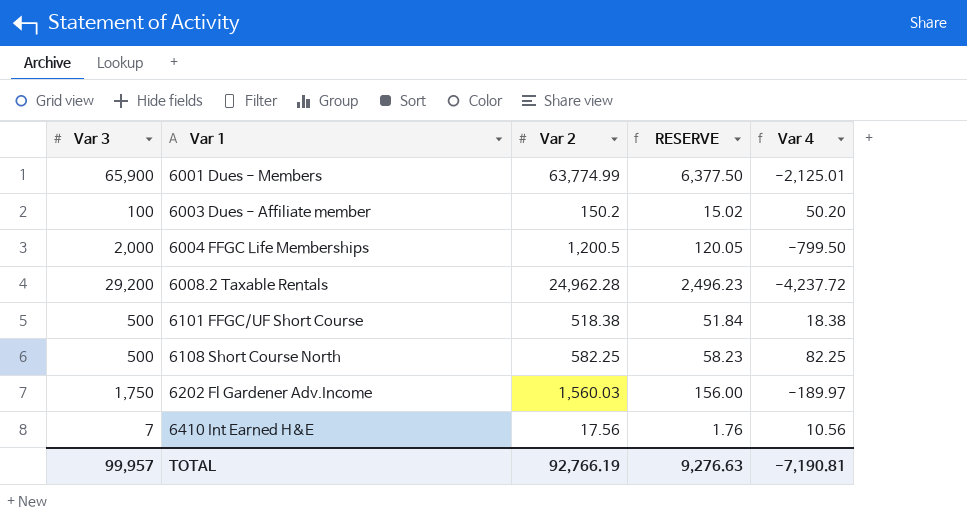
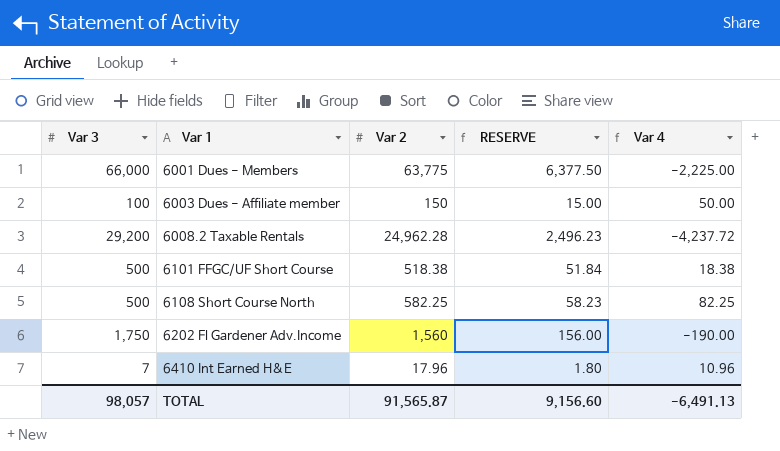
row 6004 FFGC Life Memberships: 2,000 | 1,200.5 | 120.05 | -799.50 -> none
6001 Dues - Members | Var 3: 65,900 -> 66,000
6001 Dues - Members | Var 2: 63,774.99 -> 63,775
6001 Dues - Members | Var 4: -2,125.01 -> -2,225.00
6003 Dues - Affiliate member | Var 2: 150.2 -> 150
6003 Dues - Affiliate member | RESERVE: 15.02 -> 15.00
6003 Dues - Affiliate member | Var 4: 50.20 -> 50.00
6202 Fl Gardener Adv.Income | Var 2: 1,560.03 -> 1,560
6202 Fl Gardener Adv.Income | Var 4: -189.97 -> -190.00
6410 Int Earned H&E | Var 2: 17.56 -> 17.96
6410 Int Earned H&E | RESERVE: 1.76 -> 1.80
6410 Int Earned H&E | Var 4: 10.56 -> 10.96
TOTAL | Var 3: 99,957 -> 98,057
TOTAL | Var 2: 92,766.19 -> 91,565.87
TOTAL | RESERVE: 9,276.63 -> 9,156.60
TOTAL | Var 4: -7,190.81 -> -6,491.13

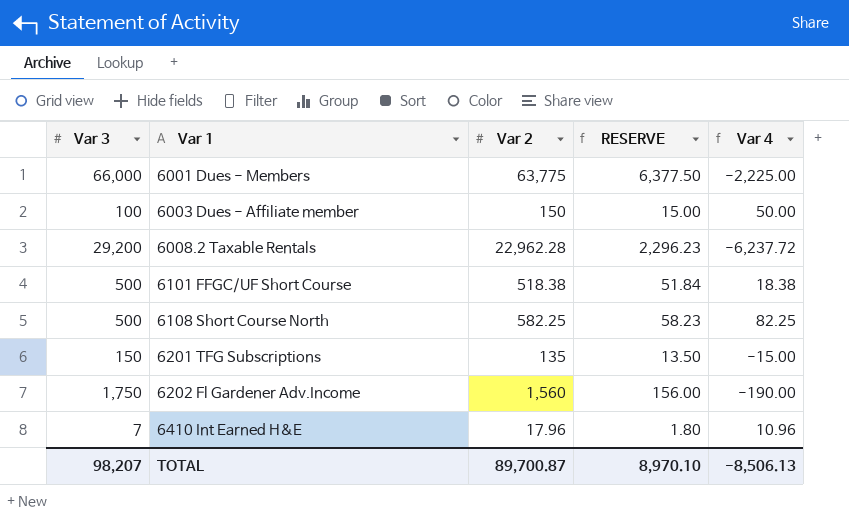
6008.2 Taxable Rentals | Var 2: 24,962.28 -> 22,962.28
6008.2 Taxable Rentals | RESERVE: 2,496.23 -> 2,296.23
6008.2 Taxable Rentals | Var 4: -4,237.72 -> -6,237.72
row 6201 TFG Subscriptions: none -> 150 | 135 | 13.50 | -15.00
TOTAL | Var 3: 98,057 -> 98,207
TOTAL | Var 2: 91,565.87 -> 89,700.87
TOTAL | RESERVE: 9,156.60 -> 8,970.10
TOTAL | Var 4: -6,491.13 -> -8,506.13

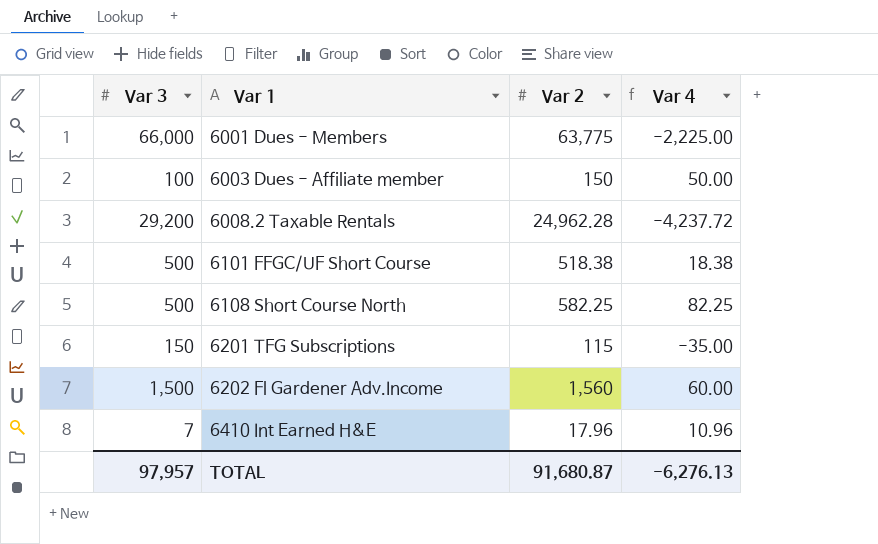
column RESERVE | formula: [Var 2] * 0.1 -> none
6008.2 Taxable Rentals | Var 2: 22,962.28 -> 24,962.28
6008.2 Taxable Rentals | Var 4: -6,237.72 -> -4,237.72
6201 TFG Subscriptions | Var 2: 135 -> 115
6201 TFG Subscriptions | Var 4: -15.00 -> -35.00
6202 Fl Gardener Adv.Income | Var 3: 1,750 -> 1,500
6202 Fl Gardener Adv.Income | Var 4: -190.00 -> 60.00
TOTAL | Var 3: 98,207 -> 97,957
TOTAL | Var 2: 89,700.87 -> 91,680.87
TOTAL | Var 4: -8,506.13 -> -6,276.13

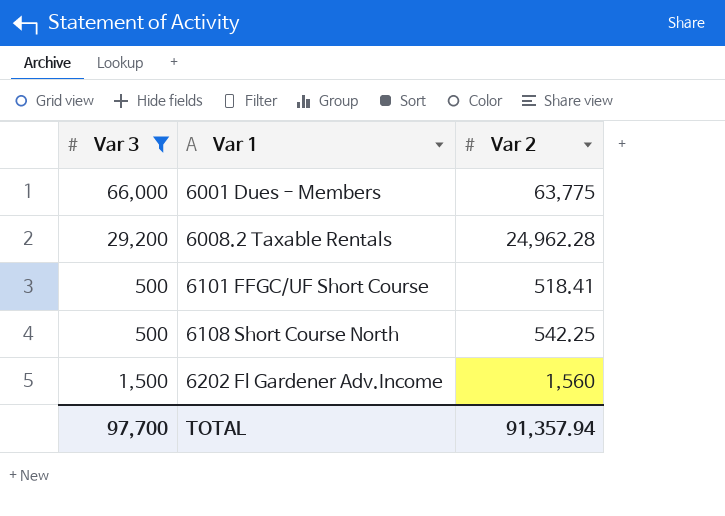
filter: none -> Var 3 >= 500
column Var 4 | formula: [Var 2] - [Var 3] -> none
6101 FFGC/UF Short Course | Var 2: 518.38 -> 518.41
6108 Short Course North | Var 2: 582.25 -> 542.25
TOTAL | Var 3: 97,957 -> 97,700
TOTAL | Var 2: 91,680.87 -> 91,357.94

